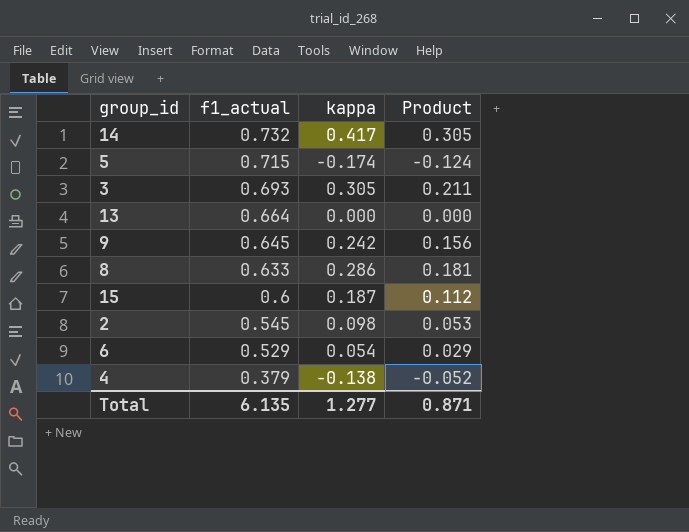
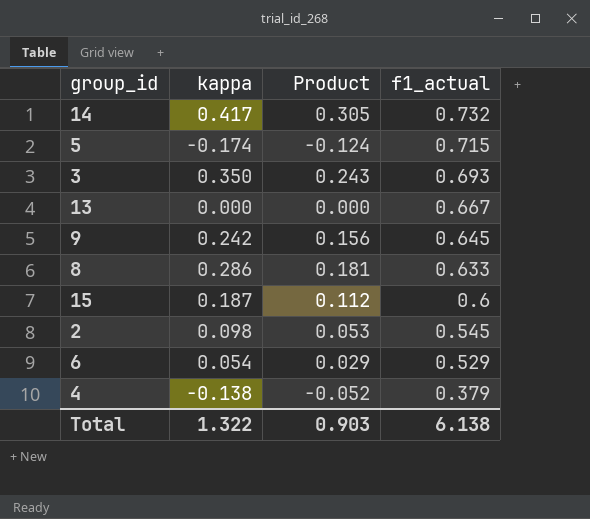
column f1_actual | position: 2 -> 4
3 | kappa: 0.305 -> 0.350
3 | Product: 0.211 -> 0.243
13 | f1_actual: 0.664 -> 0.667
Total | kappa: 1.277 -> 1.322
Total | Product: 0.871 -> 0.903
Total | f1_actual: 6.135 -> 6.138

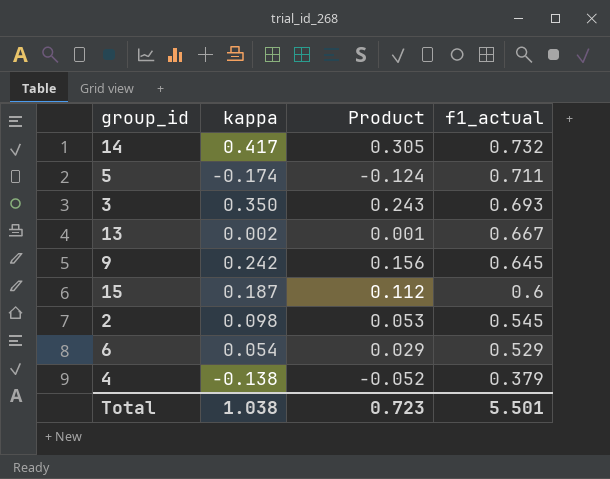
row 8: 0.286 | 0.181 | 0.633 -> none
5 | f1_actual: 0.715 -> 0.711
13 | kappa: 0.000 -> 0.002
13 | Product: 0.000 -> 0.001
Total | kappa: 1.322 -> 1.038
Total | Product: 0.903 -> 0.723
Total | f1_actual: 6.138 -> 5.501

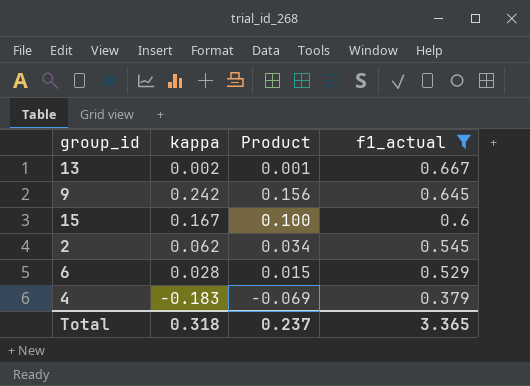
filter: none -> f1_actual <= 0.667
15 | kappa: 0.187 -> 0.167
15 | Product: 0.112 -> 0.100
2 | kappa: 0.098 -> 0.062
2 | Product: 0.053 -> 0.034
6 | kappa: 0.054 -> 0.028
6 | Product: 0.029 -> 0.015
4 | kappa: -0.138 -> -0.183
4 | Product: -0.052 -> -0.069
Total | kappa: 1.038 -> 0.318
Total | Product: 0.723 -> 0.237
Total | f1_actual: 5.501 -> 3.365

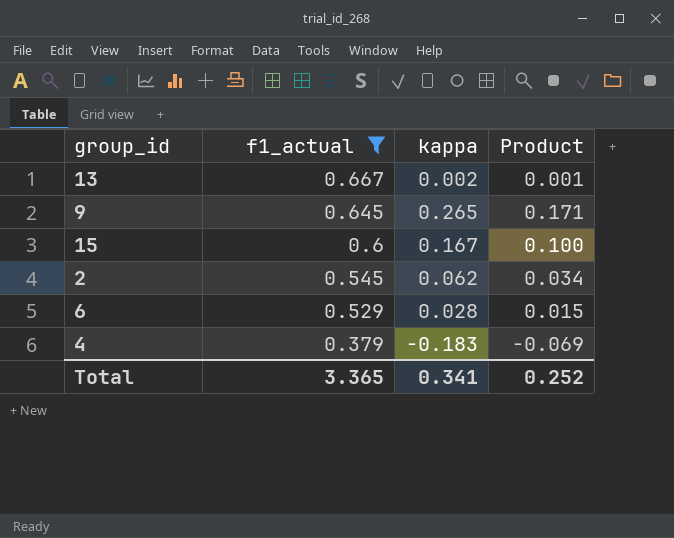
column f1_actual | position: 4 -> 2
9 | kappa: 0.242 -> 0.265
9 | Product: 0.156 -> 0.171
Total | kappa: 0.318 -> 0.341
Total | Product: 0.237 -> 0.252

